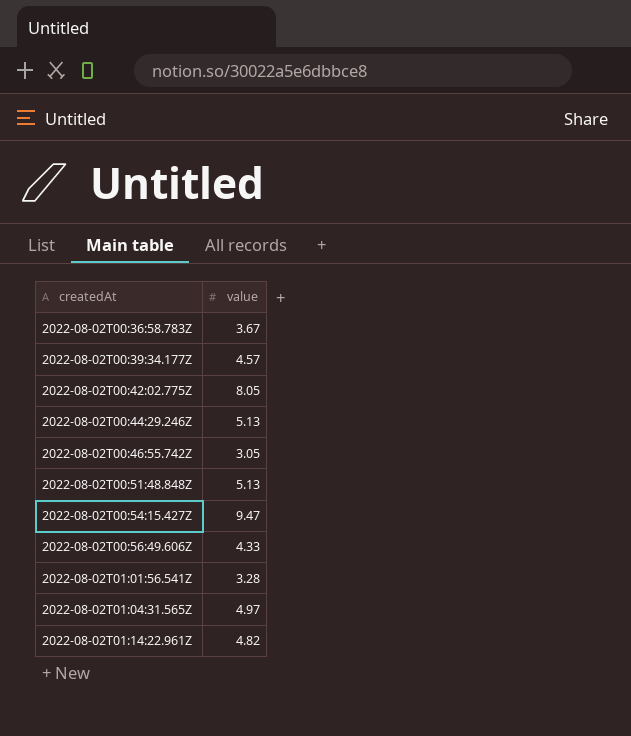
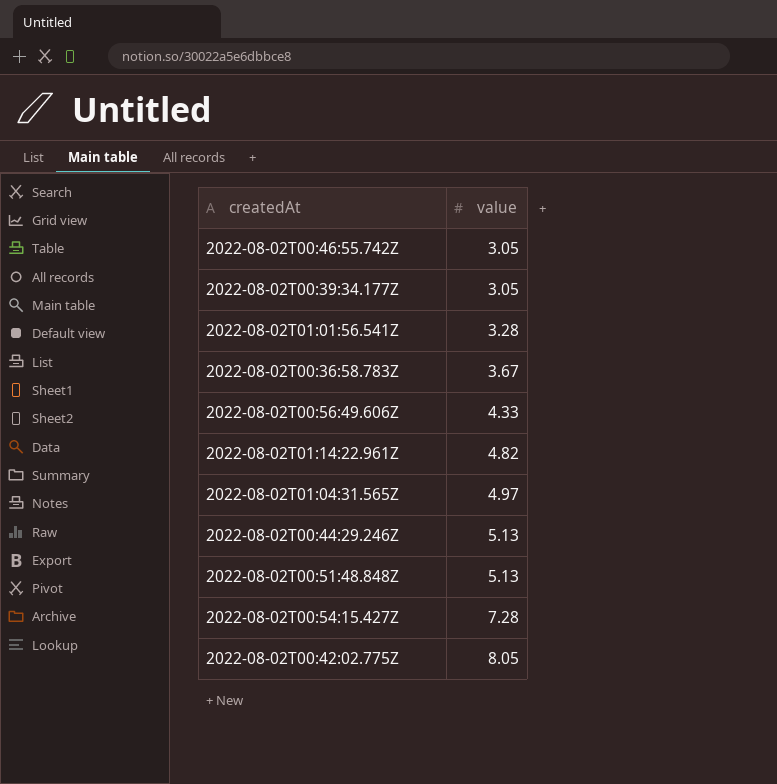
row order: createdAt ascending -> value ascending
2022-08-02T00:39:34.177Z | value: 4.57 -> 3.05
2022-08-02T00:54:15.427Z | value: 9.47 -> 7.28

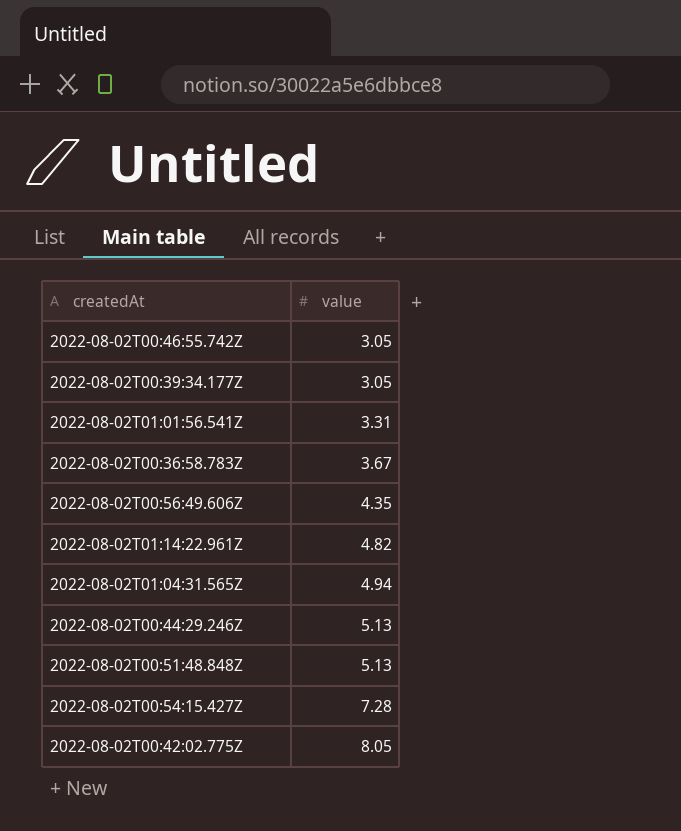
2022-08-02T01:01:56.541Z | value: 3.28 -> 3.31
2022-08-02T00:56:49.606Z | value: 4.33 -> 4.35
2022-08-02T01:04:31.565Z | value: 4.97 -> 4.94

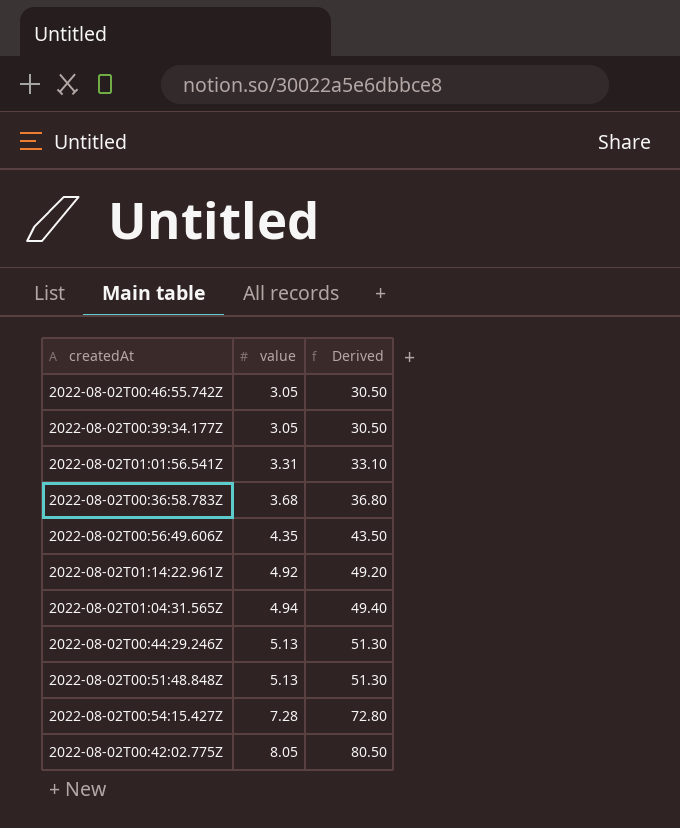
column Derived | formula: none -> [value] * 10
2022-08-02T00:36:58.783Z | value: 3.67 -> 3.68
2022-08-02T01:14:22.961Z | value: 4.82 -> 4.92

